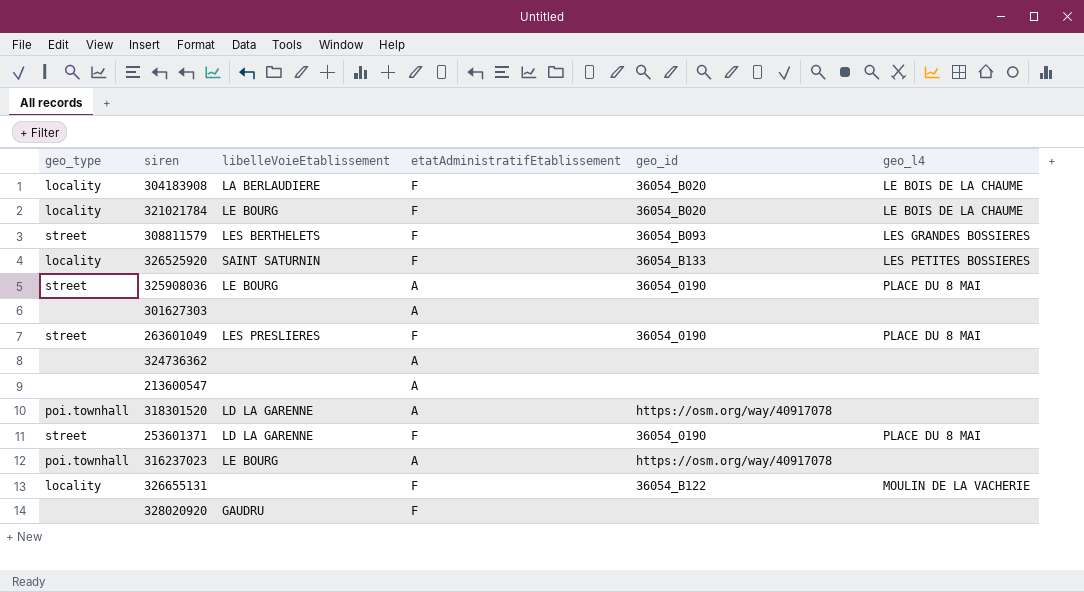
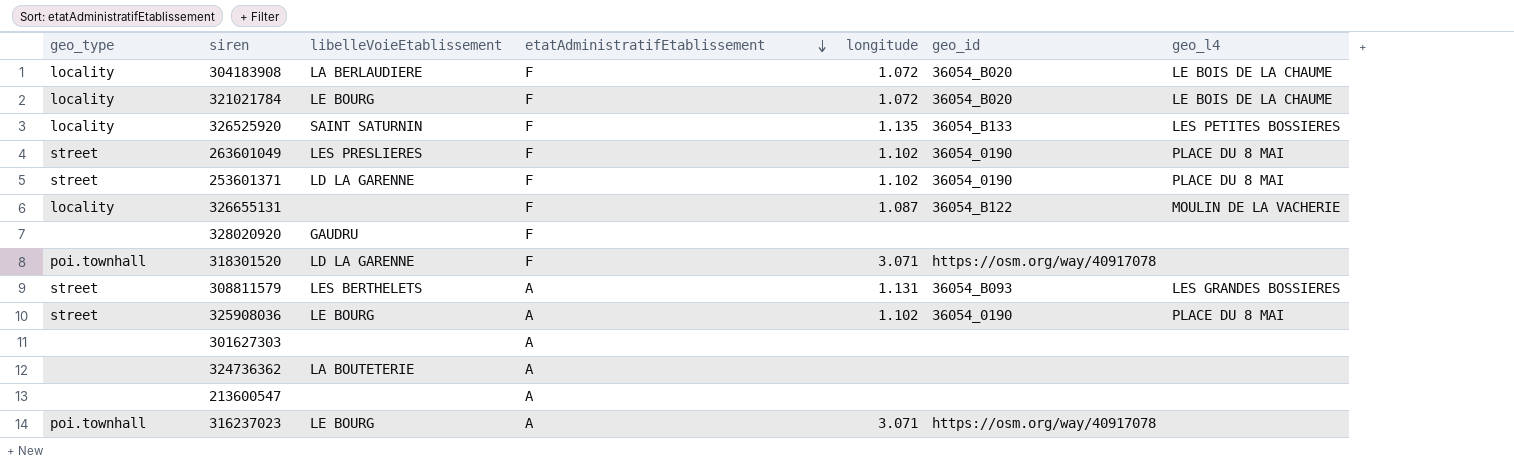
row order: none -> etatAdministratifEtablissement descending
column longitude | position: none -> 5
318301520 | etatAdministratifEtablissement: A -> F
308811579 | etatAdministratifEtablissement: F -> A
324736362 | libelleVoieEtablissement: none -> LA BOUTETERIE

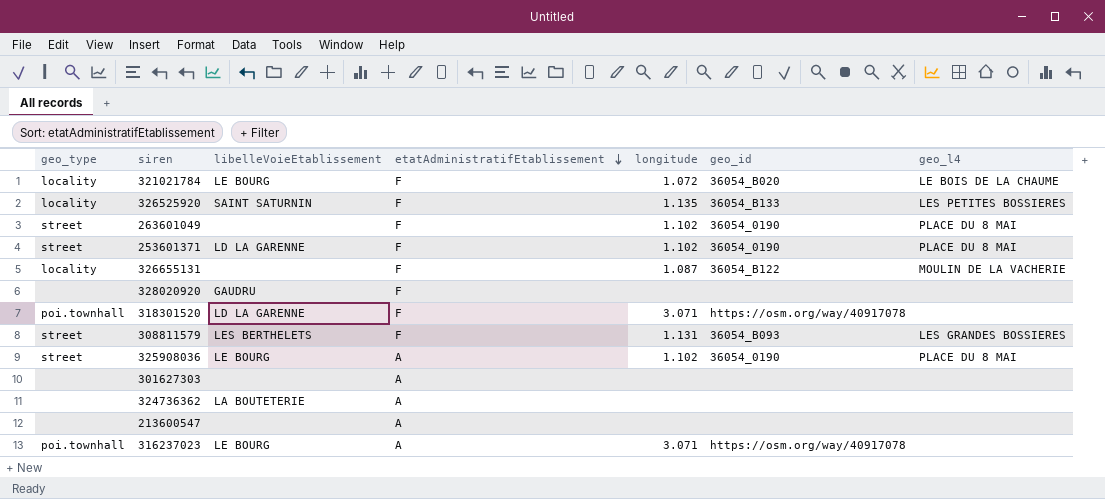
row 304183908: locality | LA BERLAUDIERE | F | 1.072 | 36054_B020 | LE BOIS DE LA CHAUME -> none
263601049 | libelleVoieEtablissement: LES PRESLIERES -> none
308811579 | etatAdministratifEtablissement: A -> F

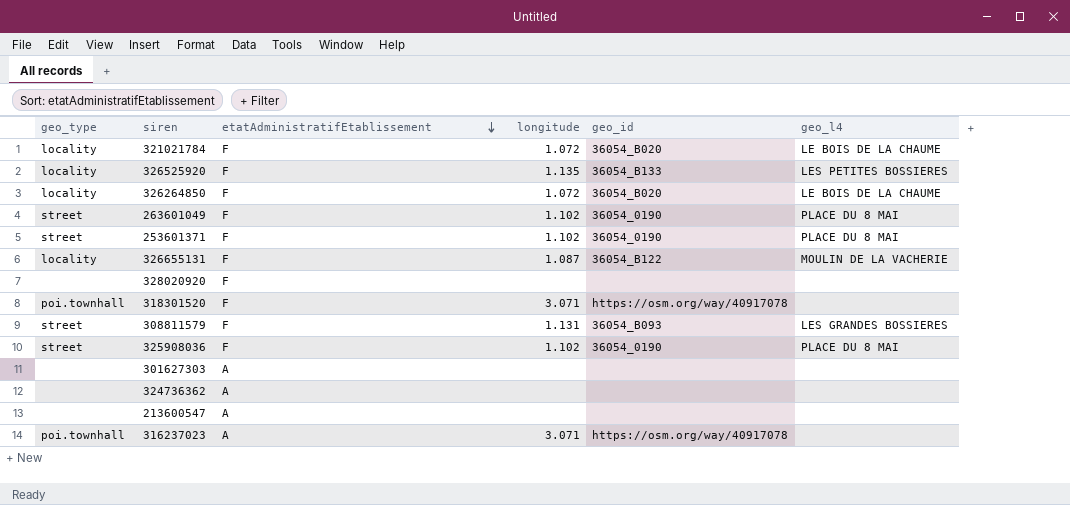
column libelleVoieEtablissement | position: 3 -> none
row 326264850: none -> locality | F | 1.072 | 36054_B020 | LE BOIS DE LA CHAUME
325908036 | etatAdministratifEtablissement: A -> F

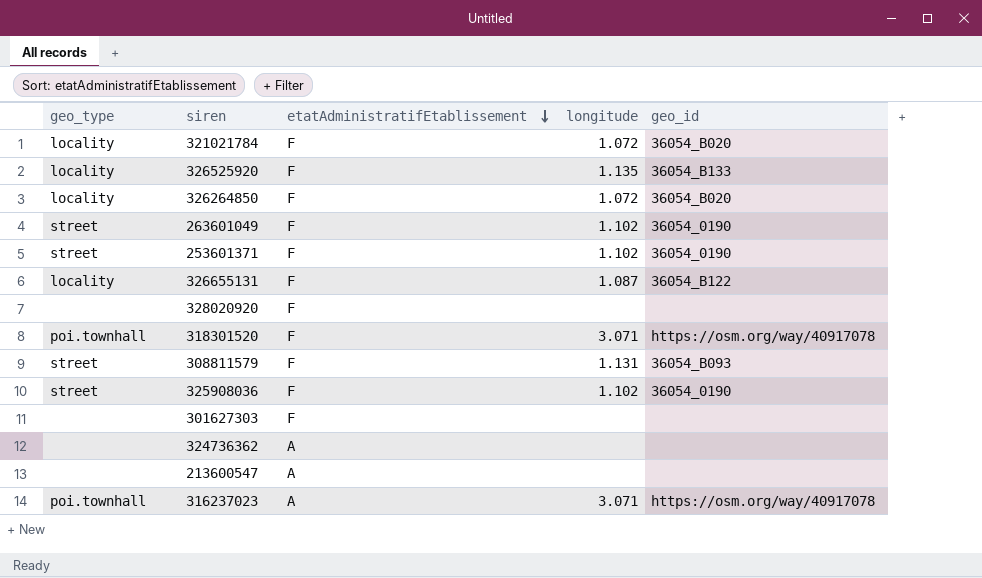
column geo_l4 | position: 6 -> none
301627303 | etatAdministratifEtablissement: A -> F

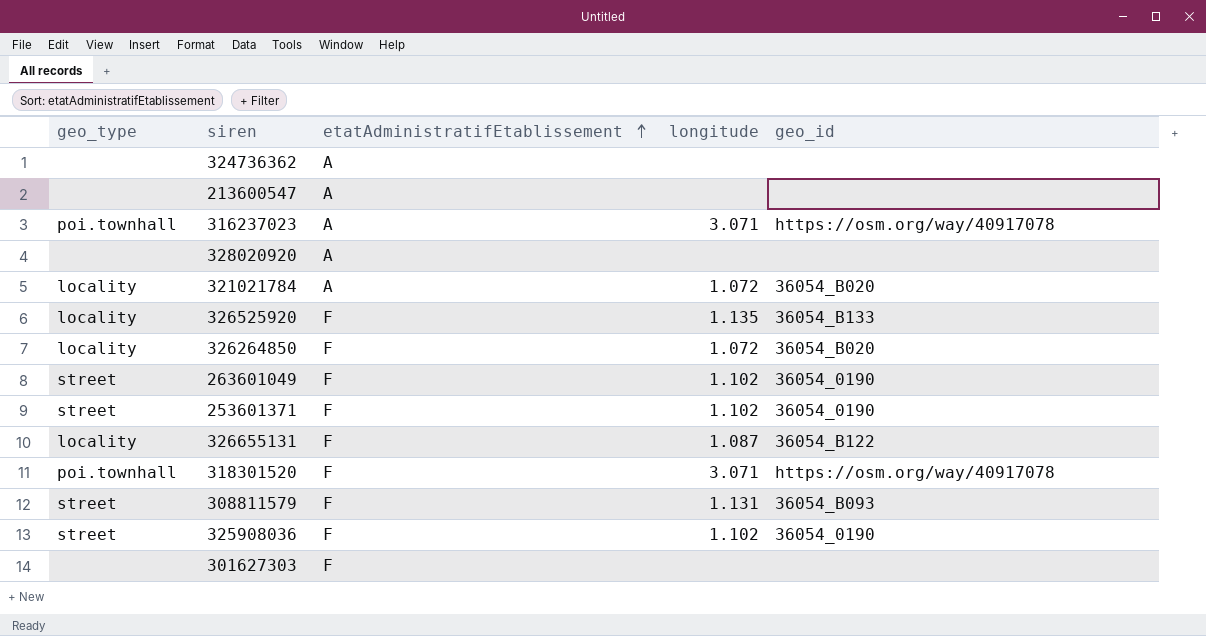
row order: etatAdministratifEtablissement descending -> etatAdministratifEtablissement ascending
328020920 | etatAdministratifEtablissement: F -> A
321021784 | etatAdministratifEtablissement: F -> A

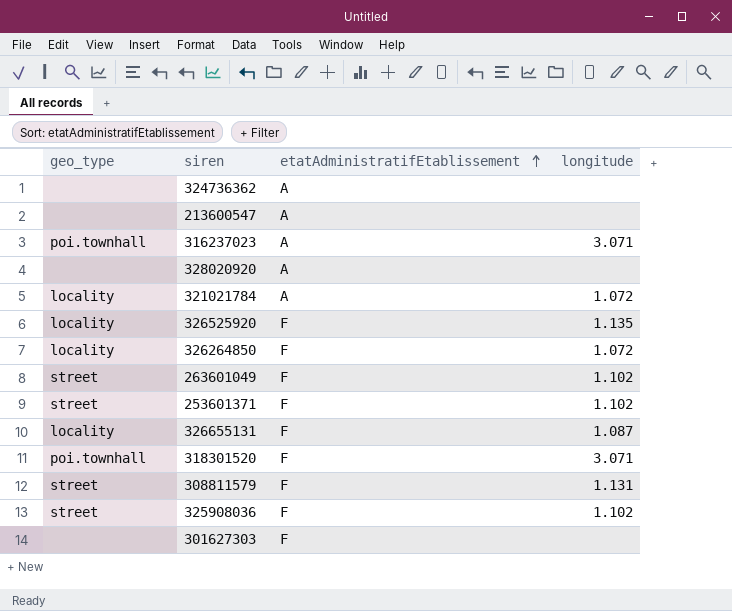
column geo_id | position: 5 -> none

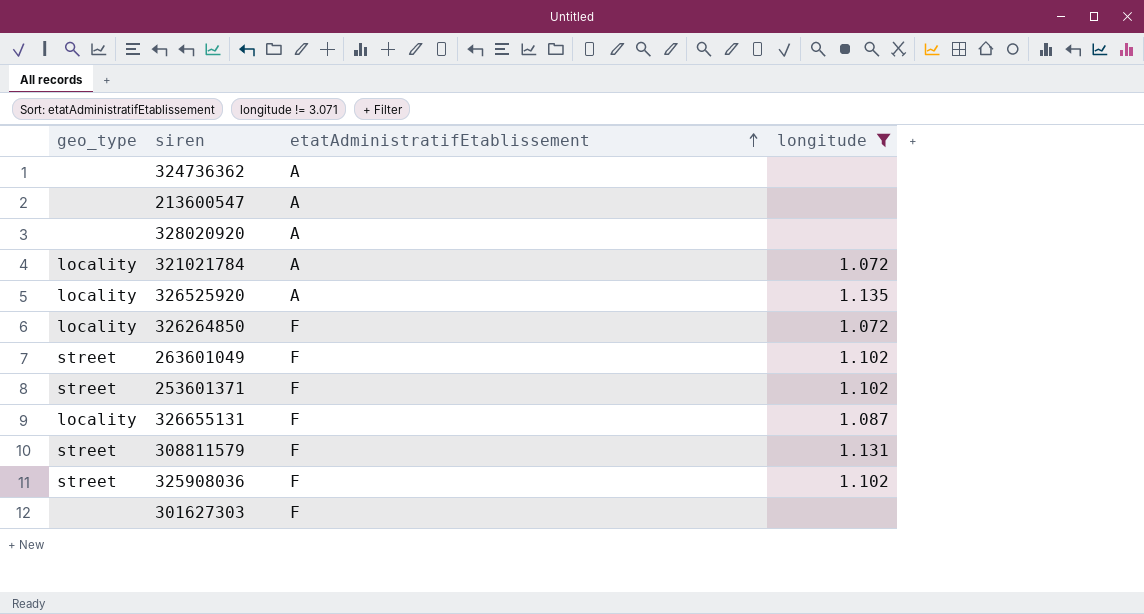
filter: none -> longitude != 3.071
326525920 | etatAdministratifEtablissement: F -> A

